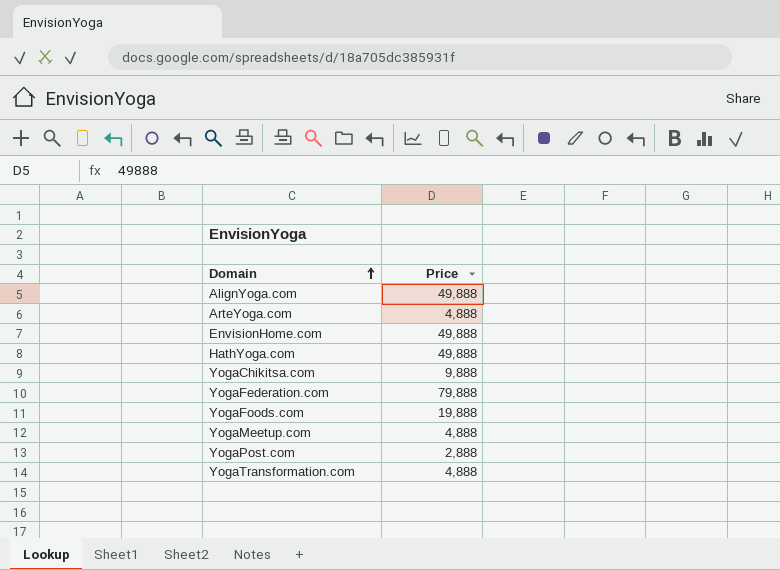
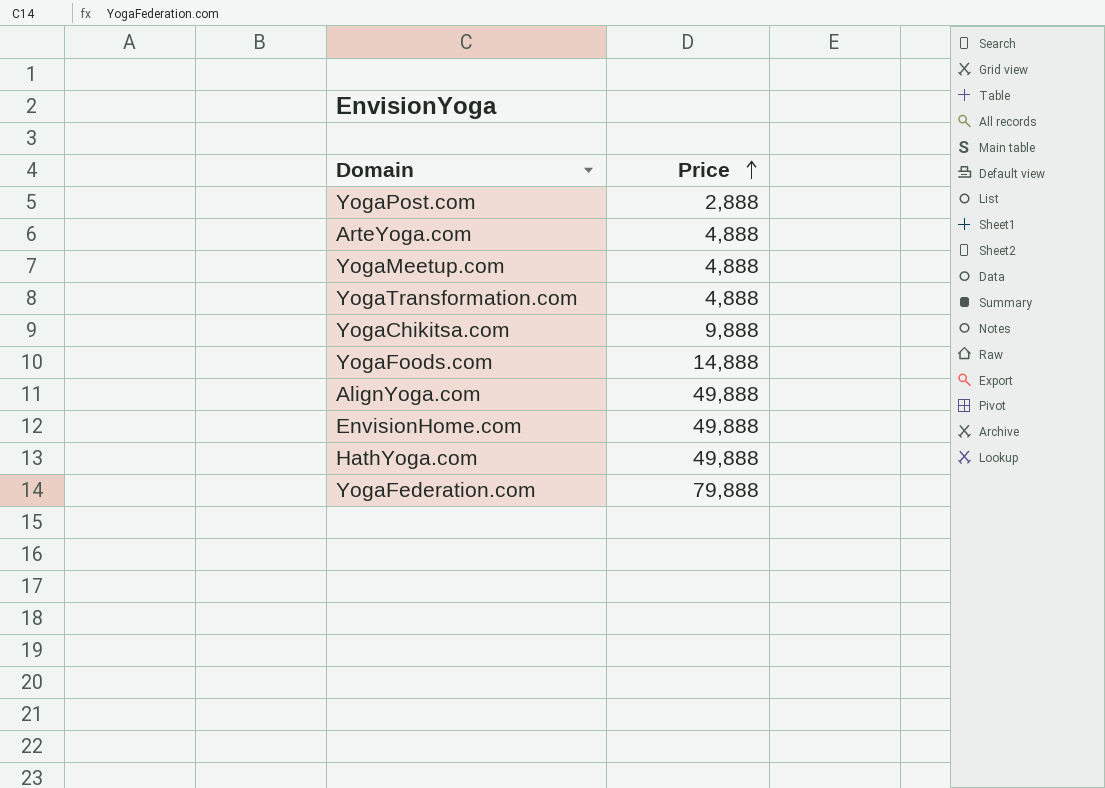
row order: Domain ascending -> Price ascending
YogaFoods.com | Price: 19,888 -> 14,888

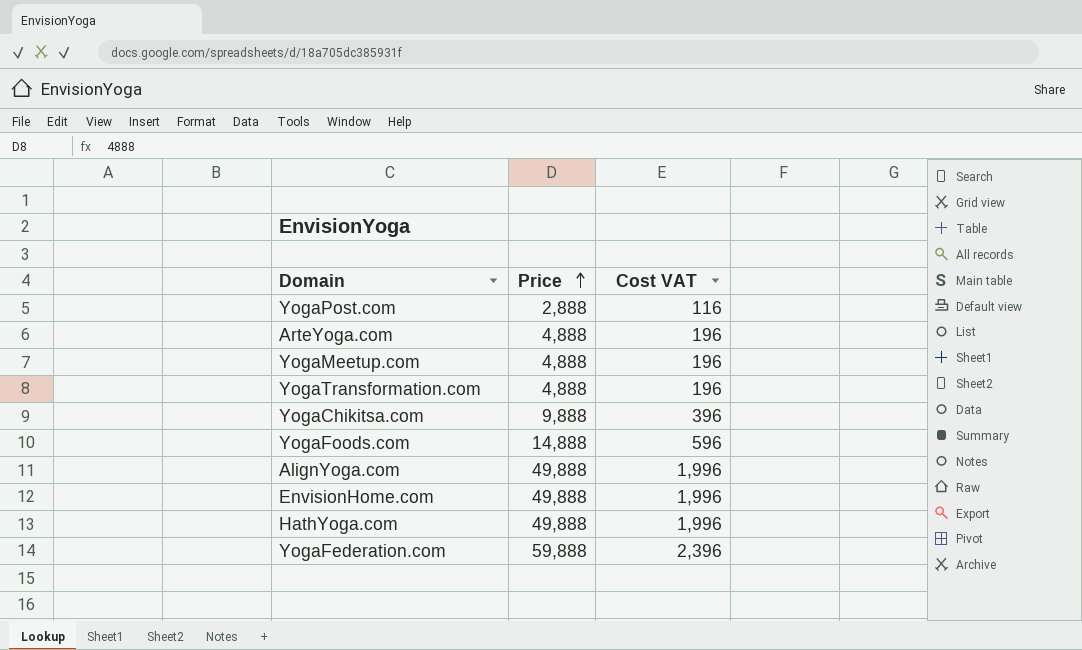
column Cost VAT | formula: none -> [Price] * 0.04
YogaFederation.com | Price: 79,888 -> 59,888

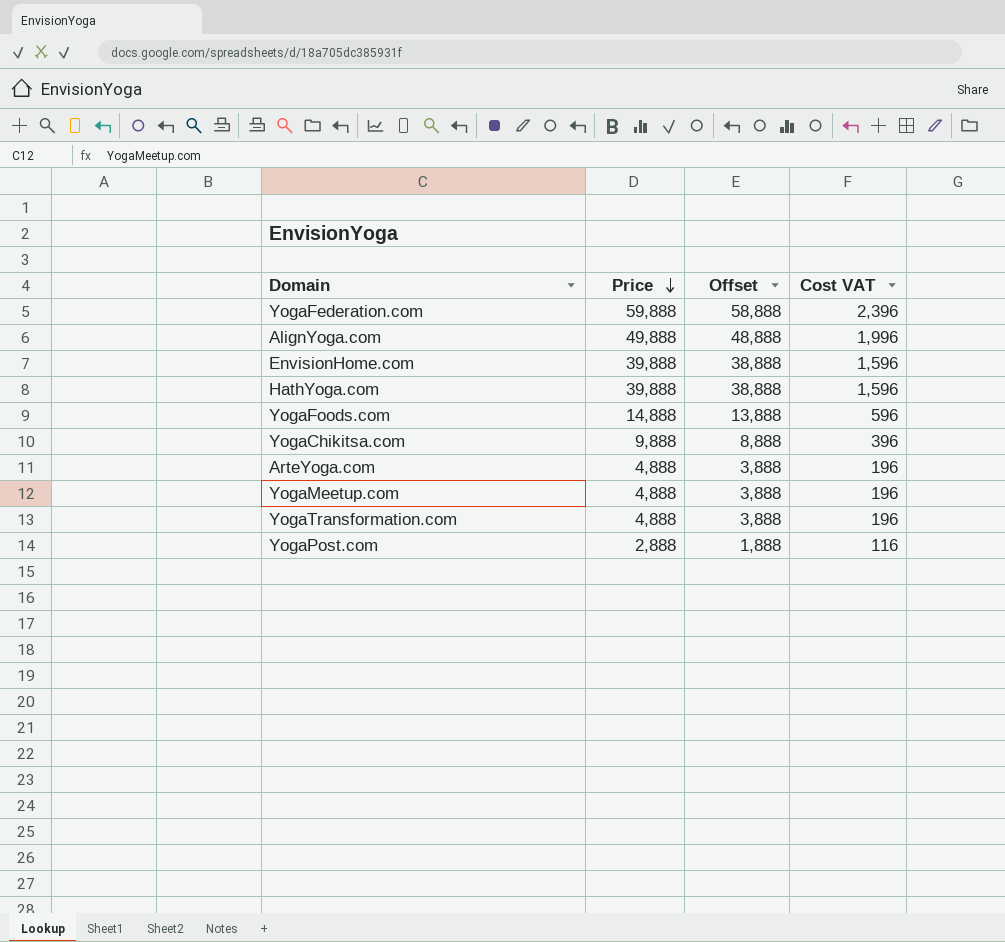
row order: Price ascending -> Price descending
column Offset | formula: none -> [Price] - 1000
EnvisionHome.com | Price: 49,888 -> 39,888
EnvisionHome.com | Cost VAT: 1,996 -> 1,596
HathYoga.com | Price: 49,888 -> 39,888
HathYoga.com | Cost VAT: 1,996 -> 1,596

